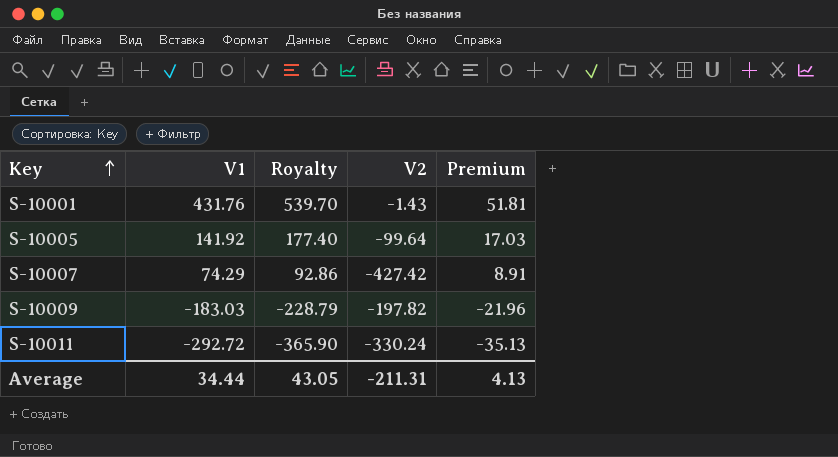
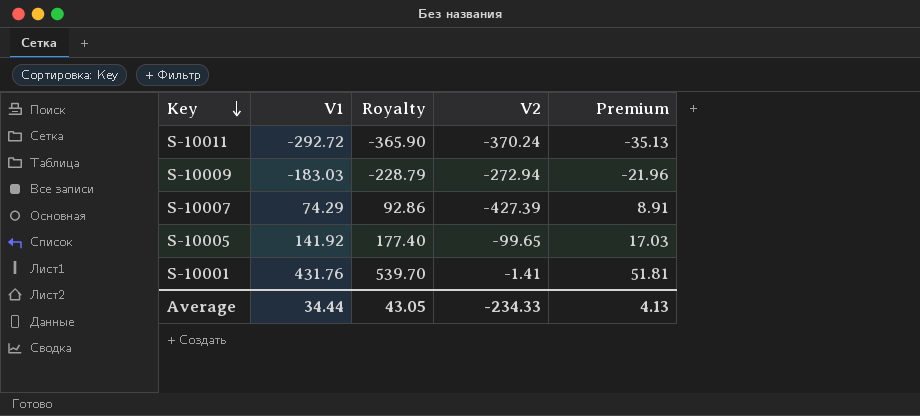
row order: Key ascending -> Key descending
S-10011 | V2: -330.24 -> -370.24
S-10009 | V2: -197.82 -> -272.94
S-10007 | V2: -427.42 -> -427.39
S-10005 | V2: -99.64 -> -99.65
S-10001 | V2: -1.43 -> -1.41
Average | V2: -211.31 -> -234.33

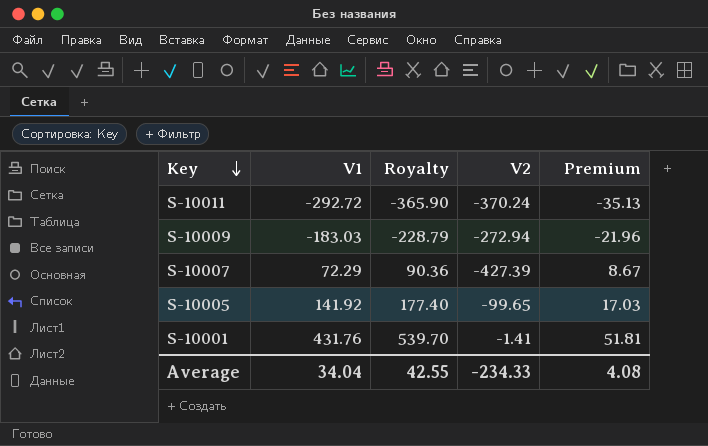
S-10007 | V1: 74.29 -> 72.29
S-10007 | Royalty: 92.86 -> 90.36
S-10007 | Premium: 8.91 -> 8.67
Average | V1: 34.44 -> 34.04
Average | Royalty: 43.05 -> 42.55
Average | Premium: 4.13 -> 4.08

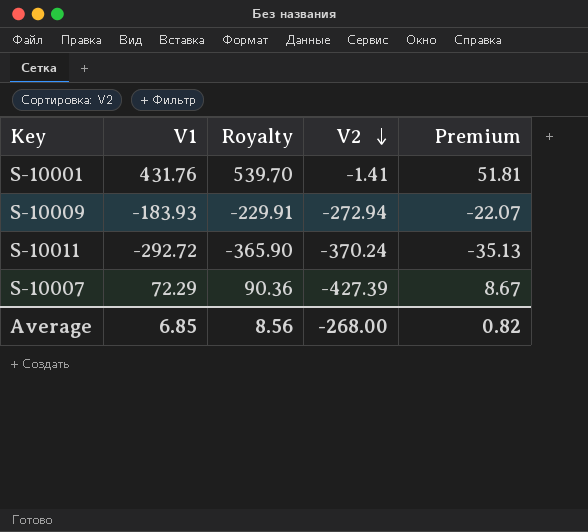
row order: Key descending -> V2 descending
row S-10005: 141.92 | 177.40 | -99.65 | 17.03 -> none
S-10009 | V1: -183.03 -> -183.93
S-10009 | Royalty: -228.79 -> -229.91
S-10009 | Premium: -21.96 -> -22.07
Average | V1: 34.04 -> 6.85
Average | Royalty: 42.55 -> 8.56
Average | V2: -234.33 -> -268.00
Average | Premium: 4.08 -> 0.82

